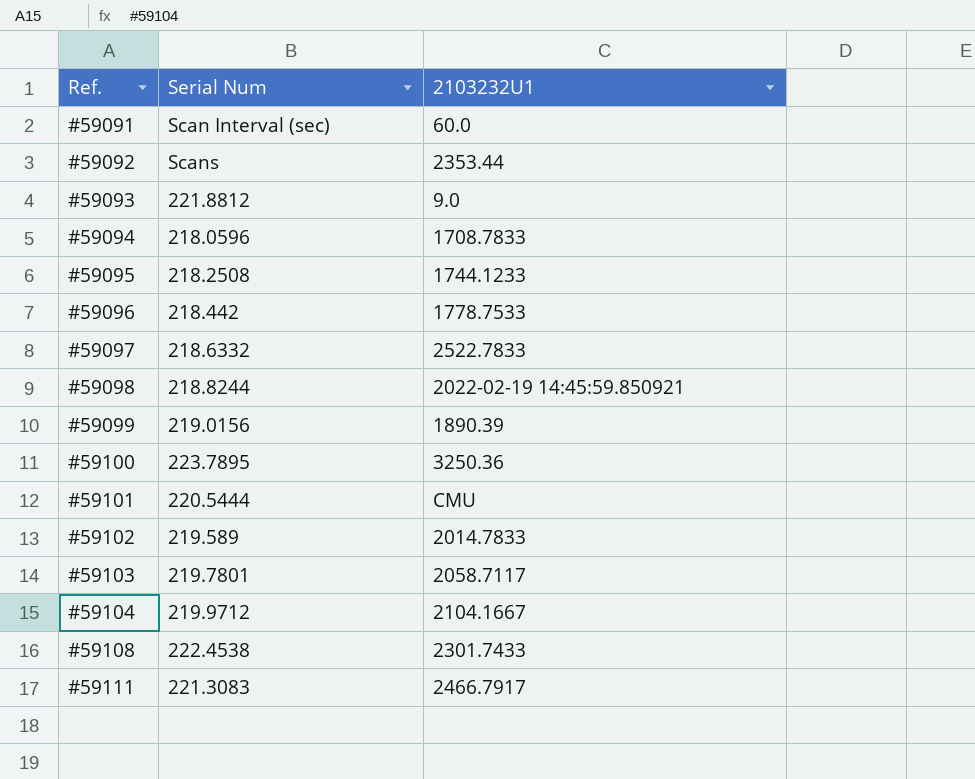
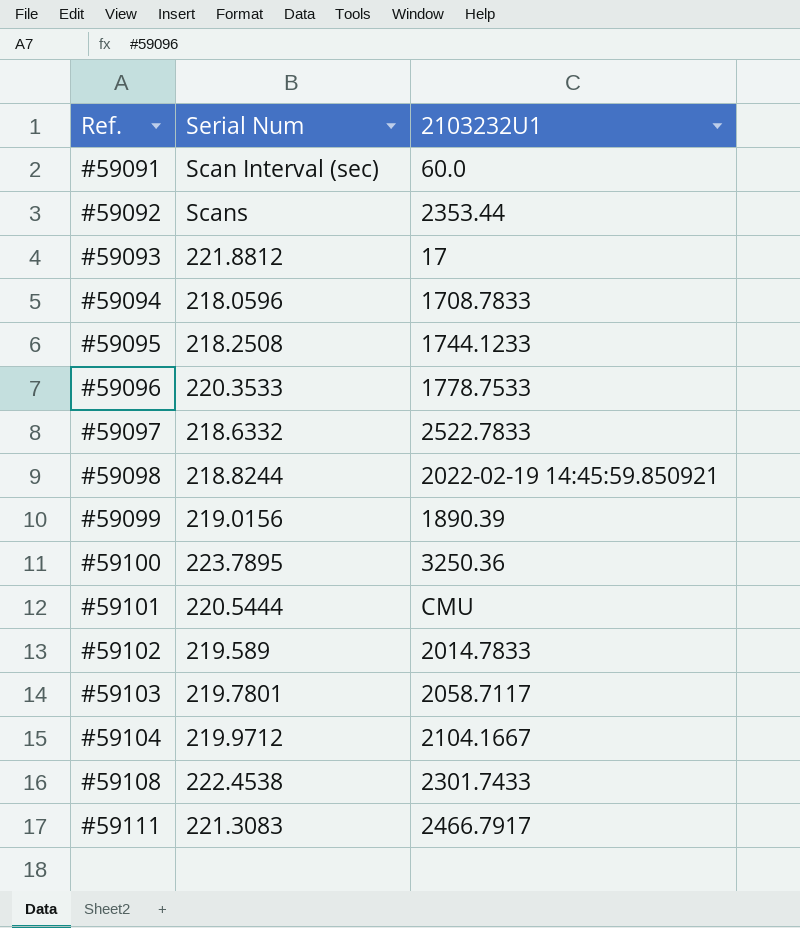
#59093 | 2103232U1: 9.0 -> 17
#59096 | Serial Num: 218.442 -> 220.3533

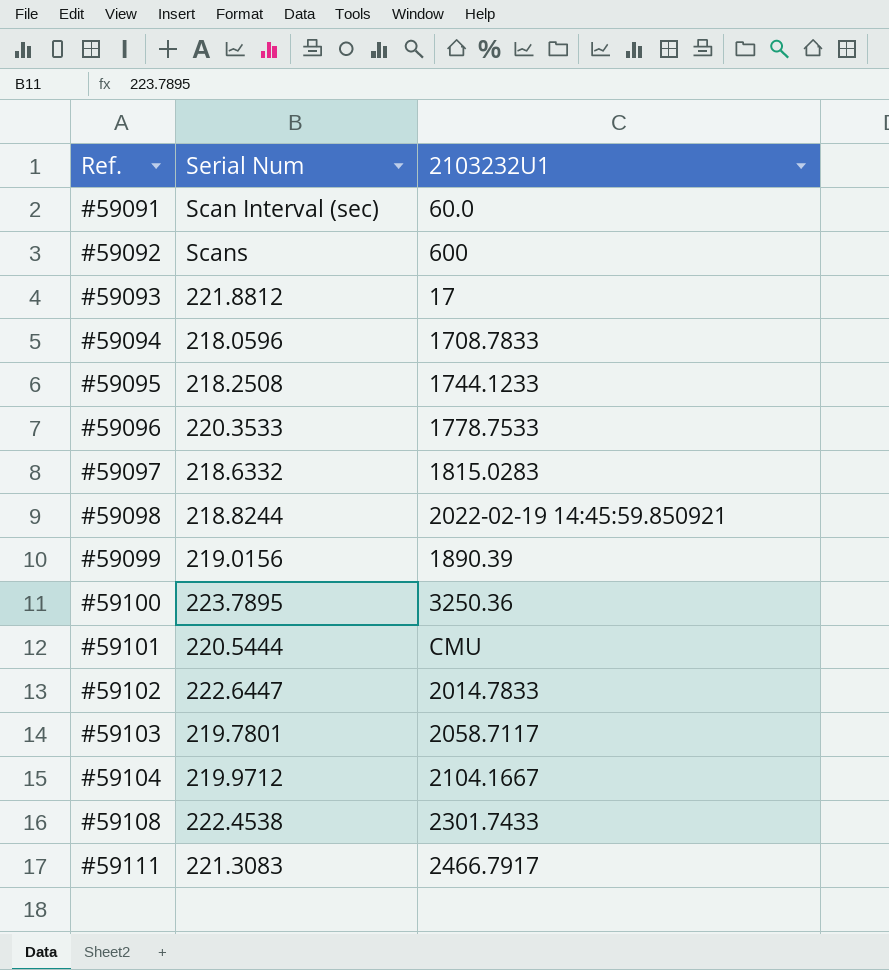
#59092 | 2103232U1: 2353.44 -> 600
#59097 | 2103232U1: 2522.7833 -> 1815.0283
#59102 | Serial Num: 219.589 -> 222.6447

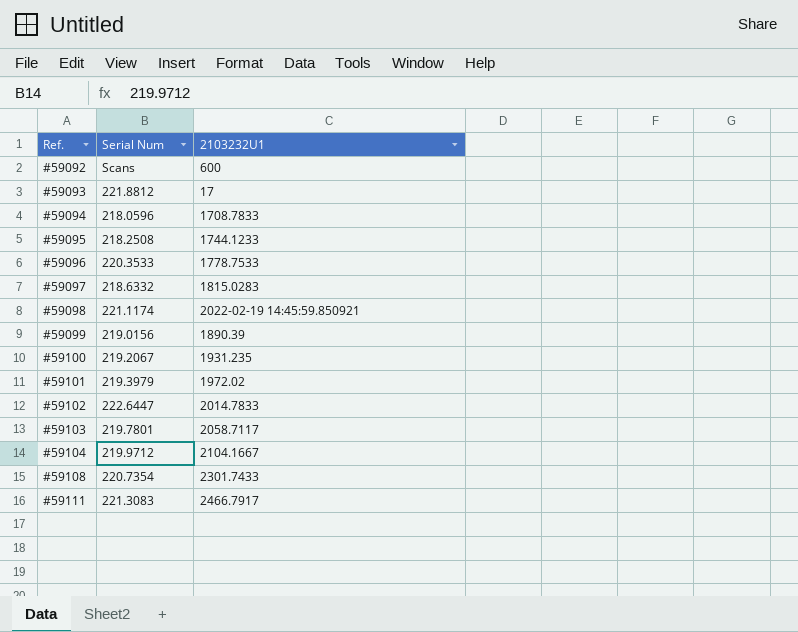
row #59091: Scan Interval (sec) | 60.0 -> none
#59098 | Serial Num: 218.8244 -> 221.1174
#59100 | Serial Num: 223.7895 -> 219.2067
#59100 | 2103232U1: 3250.36 -> 1931.235
#59101 | Serial Num: 220.5444 -> 219.3979
#59101 | 2103232U1: CMU -> 1972.02
#59108 | Serial Num: 222.4538 -> 220.7354

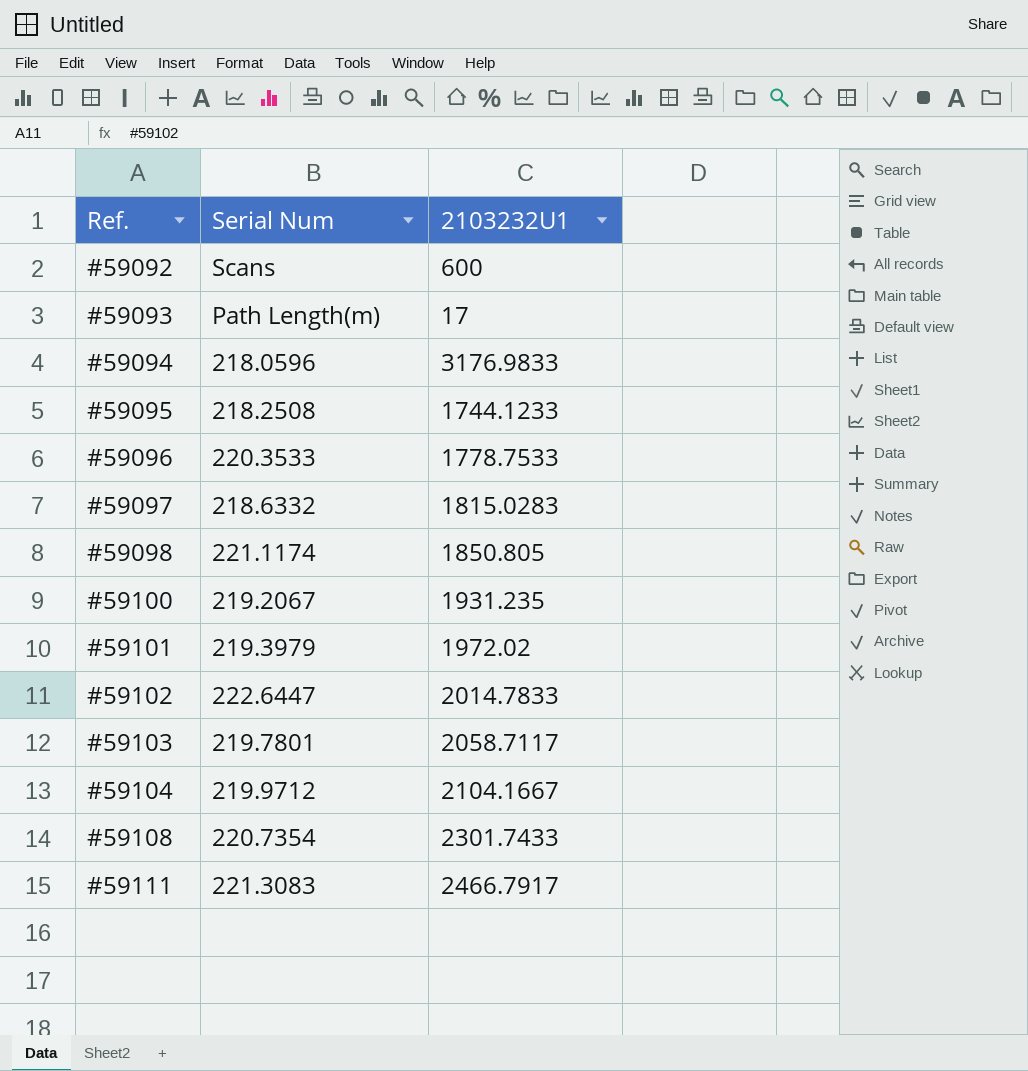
row #59099: 219.0156 | 1890.39 -> none
#59093 | Serial Num: 221.8812 -> Path Length(m)
#59094 | 2103232U1: 1708.7833 -> 3176.9833
#59098 | 2103232U1: 2022-02-19 14:45:59.850921 -> 1850.805

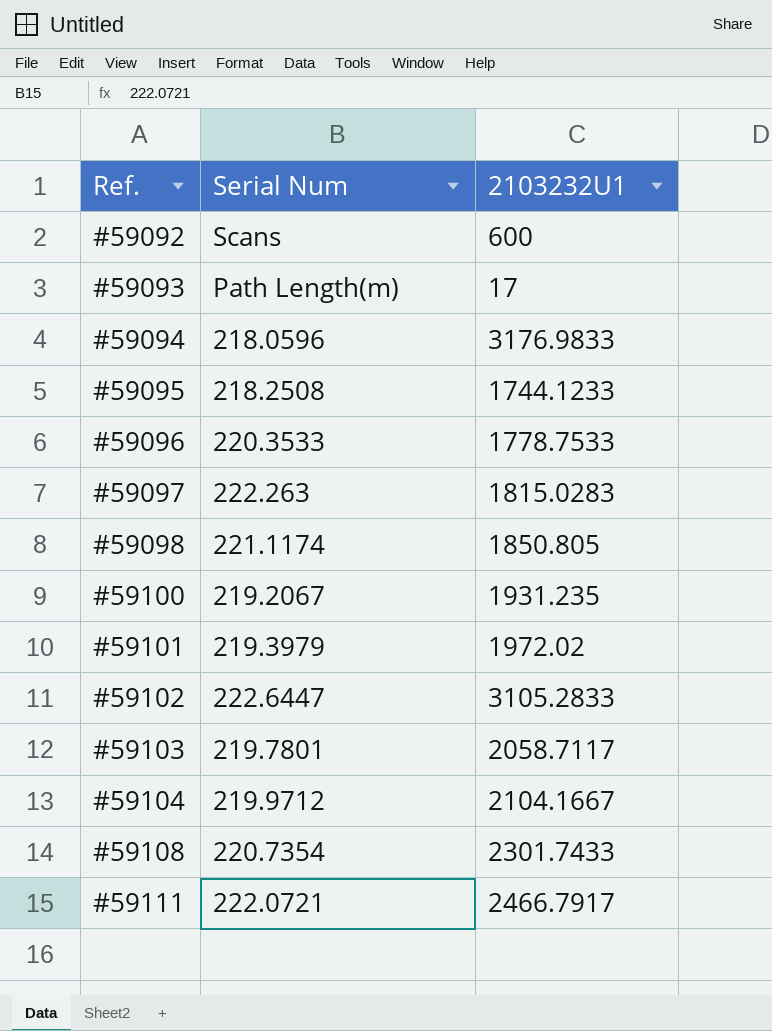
#59097 | Serial Num: 218.6332 -> 222.263
#59102 | 2103232U1: 2014.7833 -> 3105.2833
#59111 | Serial Num: 221.3083 -> 222.0721

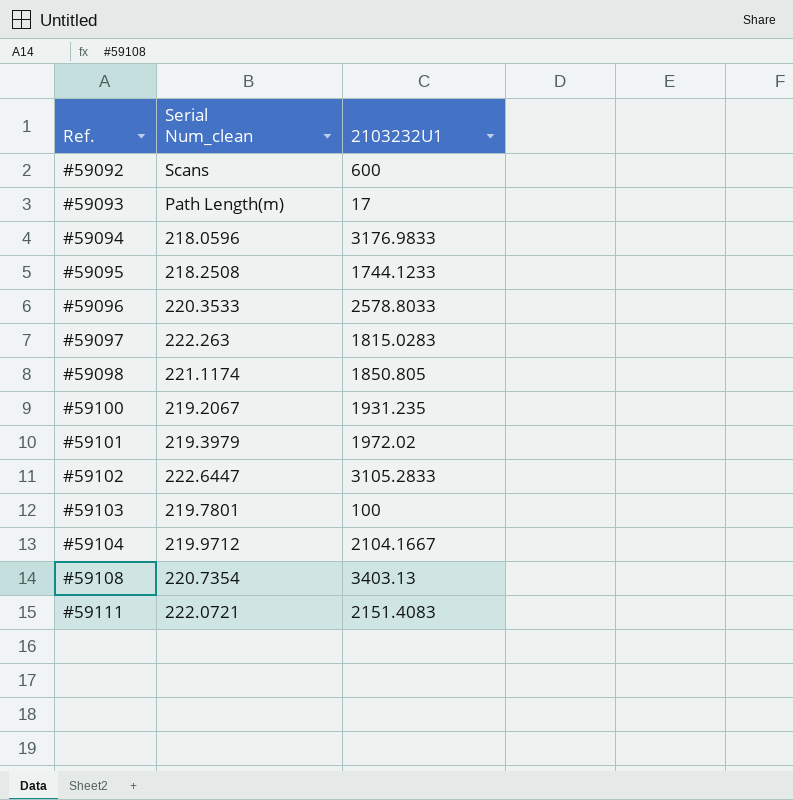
column name: Serial Num -> Serial Num_clean
#59096 | 2103232U1: 1778.7533 -> 2578.8033
#59103 | 2103232U1: 2058.7117 -> 100
#59108 | 2103232U1: 2301.7433 -> 3403.13
#59111 | 2103232U1: 2466.7917 -> 2151.4083

